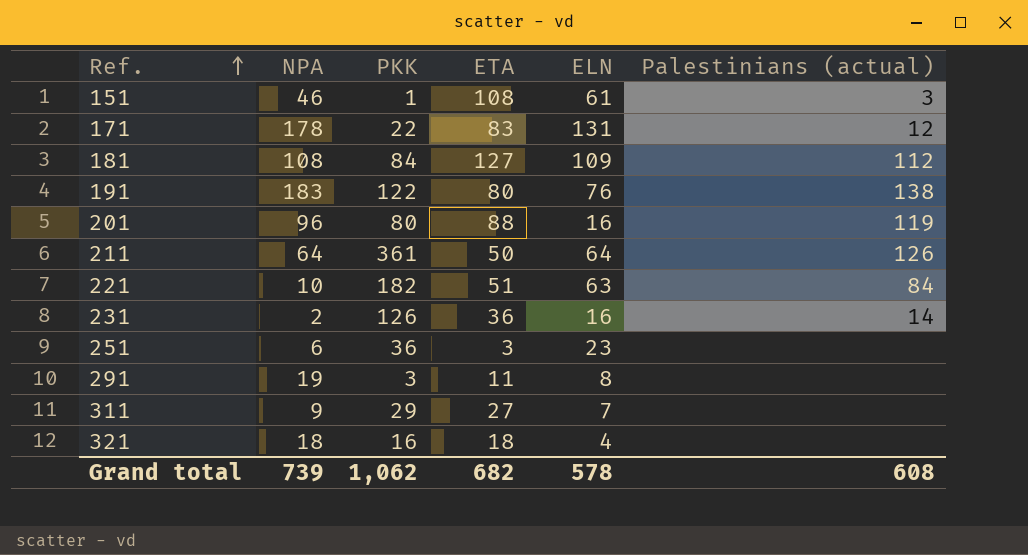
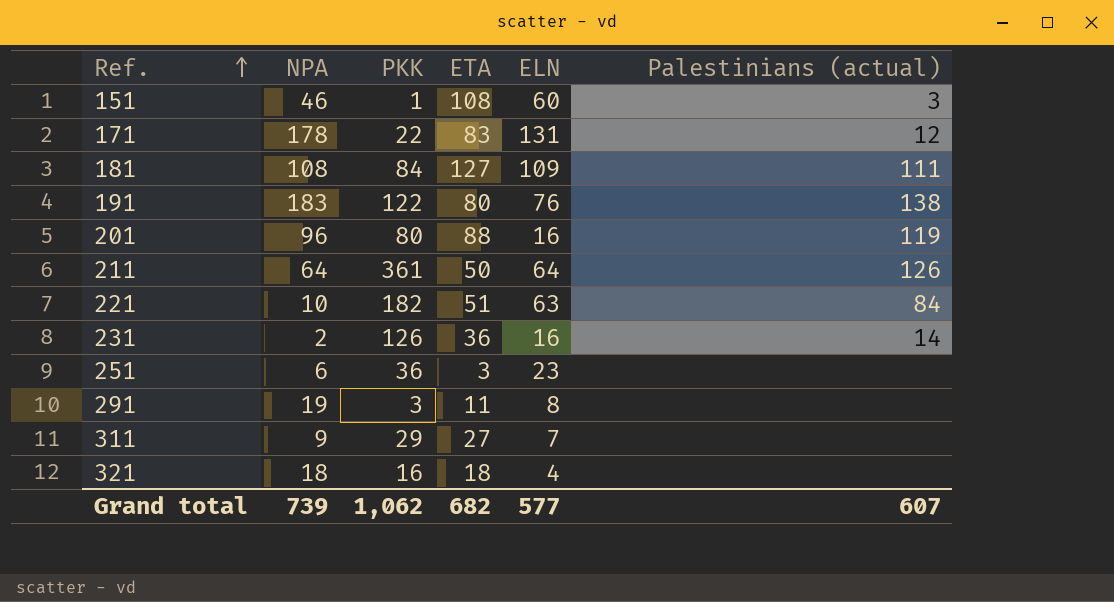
151 | ELN: 61 -> 60
181 | Palestinians (actual): 112 -> 111
Grand total | ELN: 578 -> 577
Grand total | Palestinians (actual): 608 -> 607

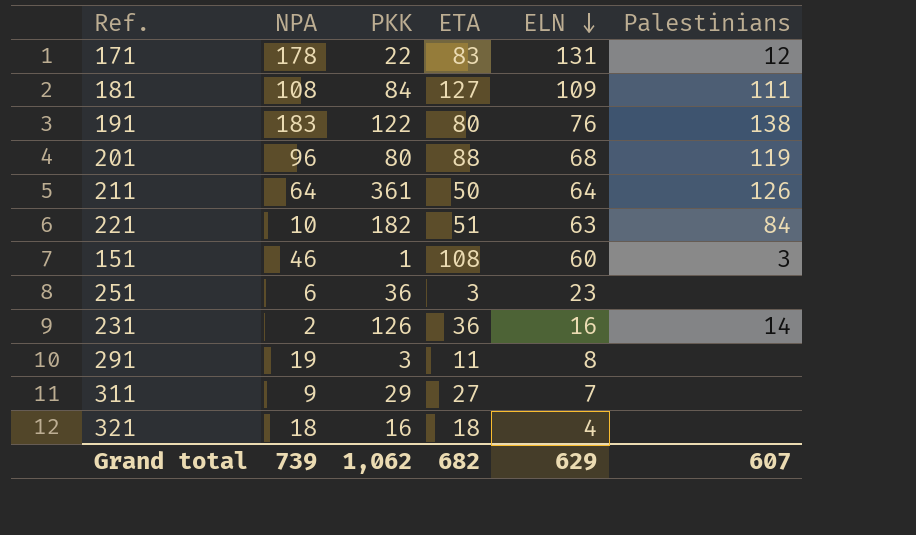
row order: Ref. ascending -> ELN descending
column name: Palestinians (actual) -> Palestinians
201 | ELN: 16 -> 68
Grand total | ELN: 577 -> 629

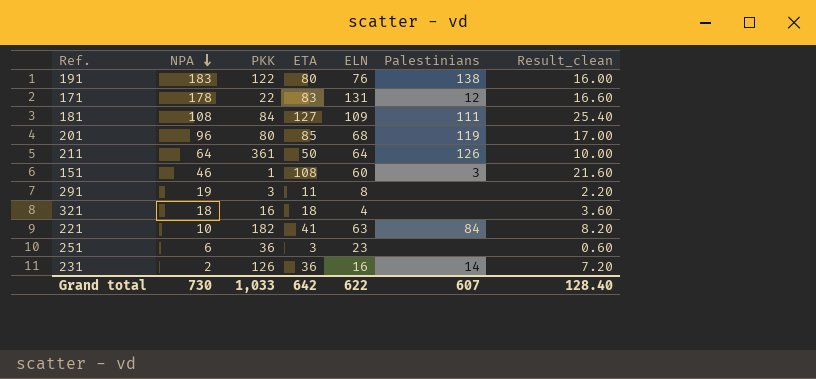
row order: ELN descending -> NPA descending
column Result_clean | formula: none -> [ETA] * 0.2
row 311: 9 | 29 | 27 | 7 | none -> none
201 | ETA: 88 -> 85
221 | ETA: 51 -> 41
Grand total | NPA: 739 -> 730
Grand total | PKK: 1,062 -> 1,033
Grand total | ETA: 682 -> 642
Grand total | ELN: 629 -> 622

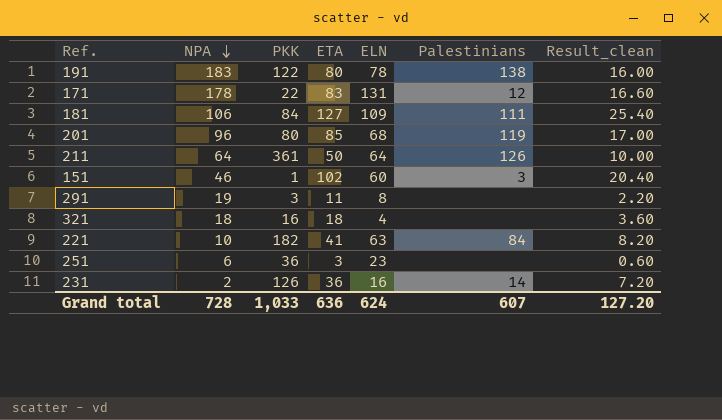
191 | ELN: 76 -> 78
181 | NPA: 108 -> 106
151 | ETA: 108 -> 102
151 | Result_clean: 21.60 -> 20.40
Grand total | NPA: 730 -> 728
Grand total | ETA: 642 -> 636
Grand total | ELN: 622 -> 624
Grand total | Result_clean: 128.40 -> 127.20

